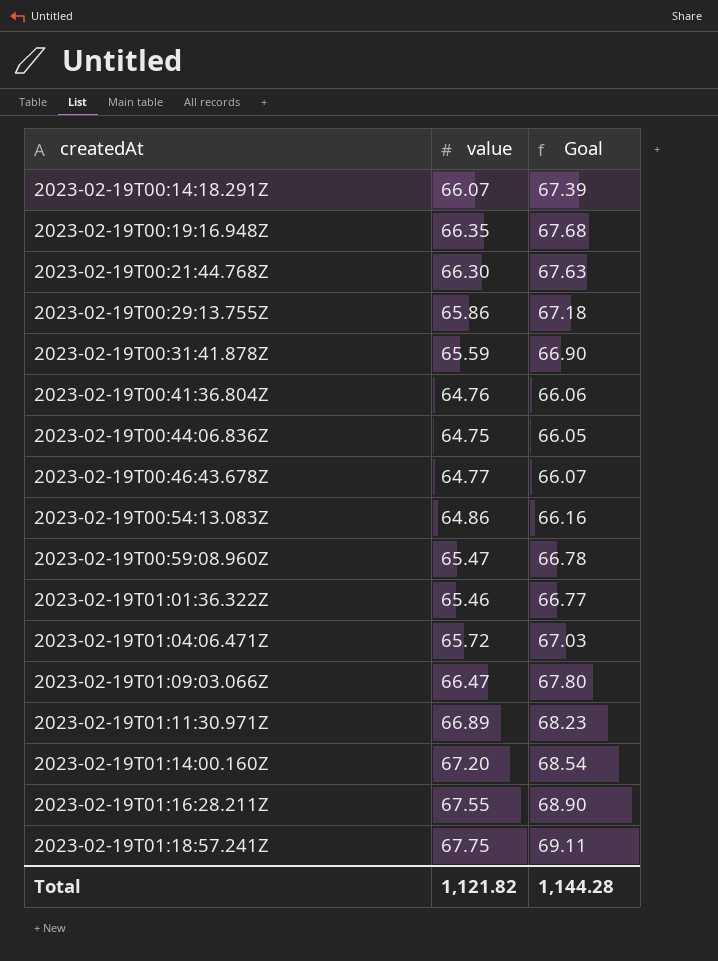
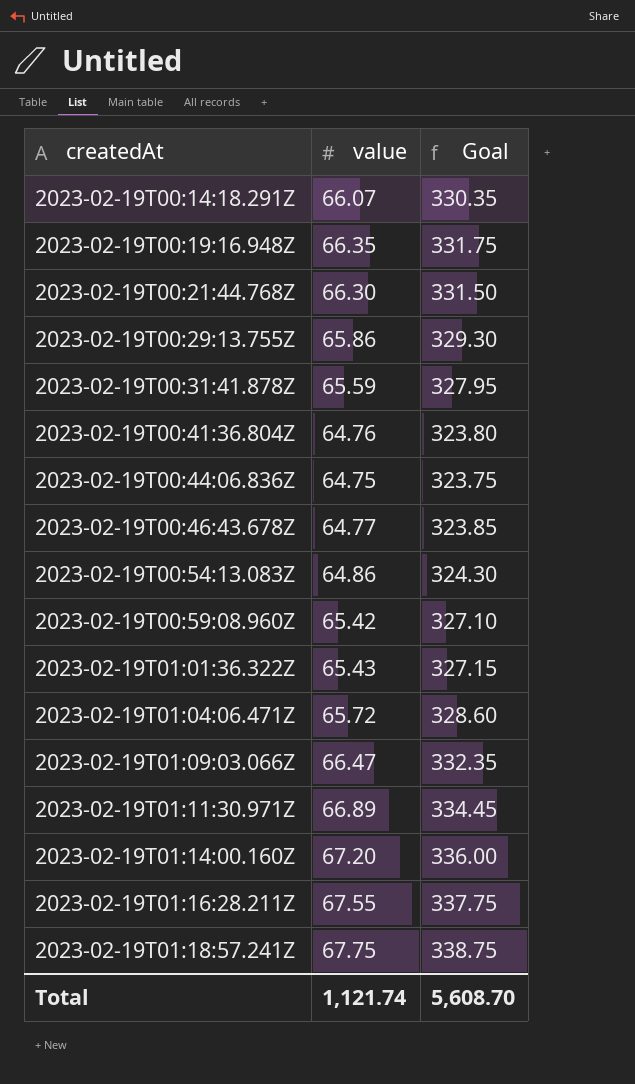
column Goal | formula: [value] * 1.02 -> [value] * 5
2023-02-19T00:59:08.960Z | value: 65.47 -> 65.42
2023-02-19T01:01:36.322Z | value: 65.46 -> 65.43
Total | value: 1,121.82 -> 1,121.74
Total | Goal: 1,144.28 -> 5,608.70

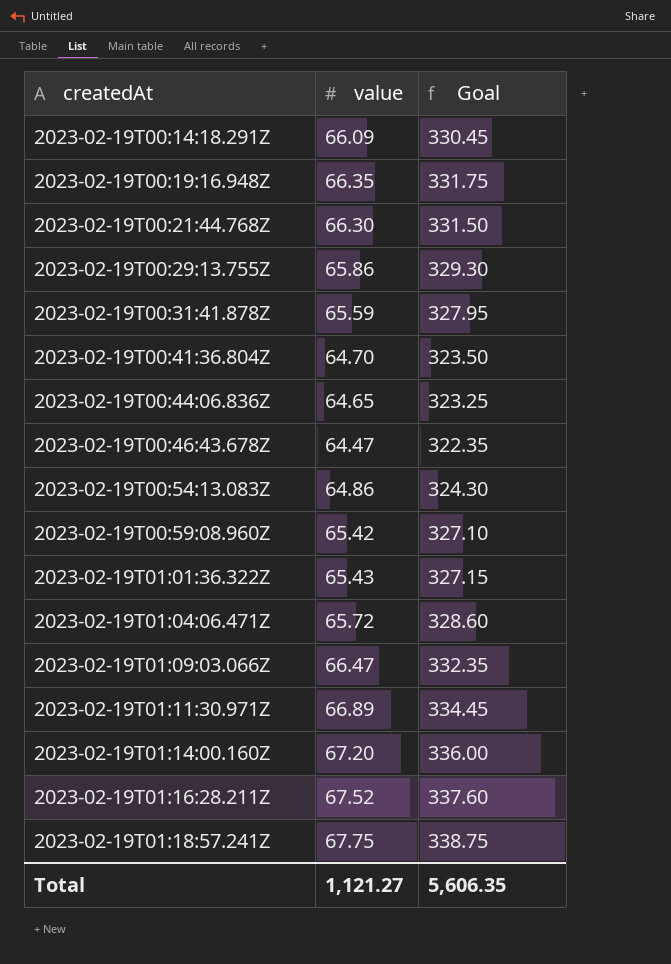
2023-02-19T00:14:18.291Z | value: 66.07 -> 66.09
2023-02-19T00:14:18.291Z | Goal: 330.35 -> 330.45
2023-02-19T00:41:36.804Z | value: 64.76 -> 64.70
2023-02-19T00:41:36.804Z | Goal: 323.80 -> 323.50
2023-02-19T00:44:06.836Z | value: 64.75 -> 64.65
2023-02-19T00:44:06.836Z | Goal: 323.75 -> 323.25
2023-02-19T00:46:43.678Z | value: 64.77 -> 64.47
2023-02-19T00:46:43.678Z | Goal: 323.85 -> 322.35
2023-02-19T01:16:28.211Z | value: 67.55 -> 67.52
2023-02-19T01:16:28.211Z | Goal: 337.75 -> 337.60
Total | value: 1,121.74 -> 1,121.27
Total | Goal: 5,608.70 -> 5,606.35

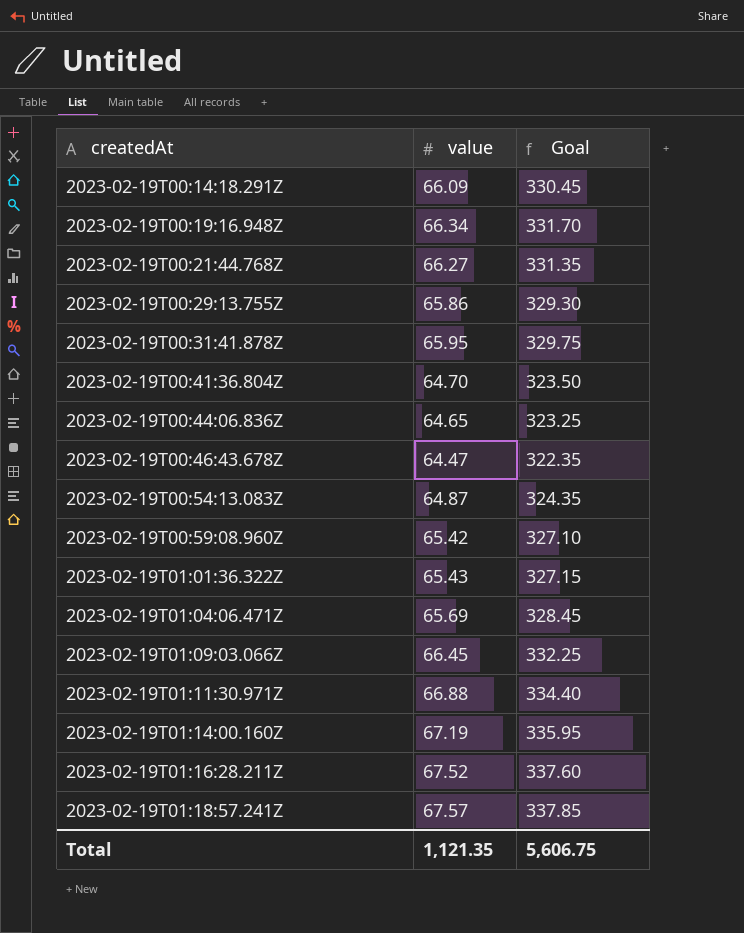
2023-02-19T00:19:16.948Z | value: 66.35 -> 66.34
2023-02-19T00:19:16.948Z | Goal: 331.75 -> 331.70
2023-02-19T00:21:44.768Z | value: 66.30 -> 66.27
2023-02-19T00:21:44.768Z | Goal: 331.50 -> 331.35
2023-02-19T00:31:41.878Z | value: 65.59 -> 65.95
2023-02-19T00:31:41.878Z | Goal: 327.95 -> 329.75
2023-02-19T00:54:13.083Z | value: 64.86 -> 64.87
2023-02-19T00:54:13.083Z | Goal: 324.30 -> 324.35
2023-02-19T01:04:06.471Z | value: 65.72 -> 65.69
2023-02-19T01:04:06.471Z | Goal: 328.60 -> 328.45
2023-02-19T01:09:03.066Z | value: 66.47 -> 66.45
2023-02-19T01:09:03.066Z | Goal: 332.35 -> 332.25
2023-02-19T01:11:30.971Z | value: 66.89 -> 66.88
2023-02-19T01:11:30.971Z | Goal: 334.45 -> 334.40
2023-02-19T01:14:00.160Z | value: 67.20 -> 67.19
2023-02-19T01:14:00.160Z | Goal: 336.00 -> 335.95
2023-02-19T01:18:57.241Z | value: 67.75 -> 67.57
2023-02-19T01:18:57.241Z | Goal: 338.75 -> 337.85
Total | value: 1,121.27 -> 1,121.35
Total | Goal: 5,606.35 -> 5,606.75

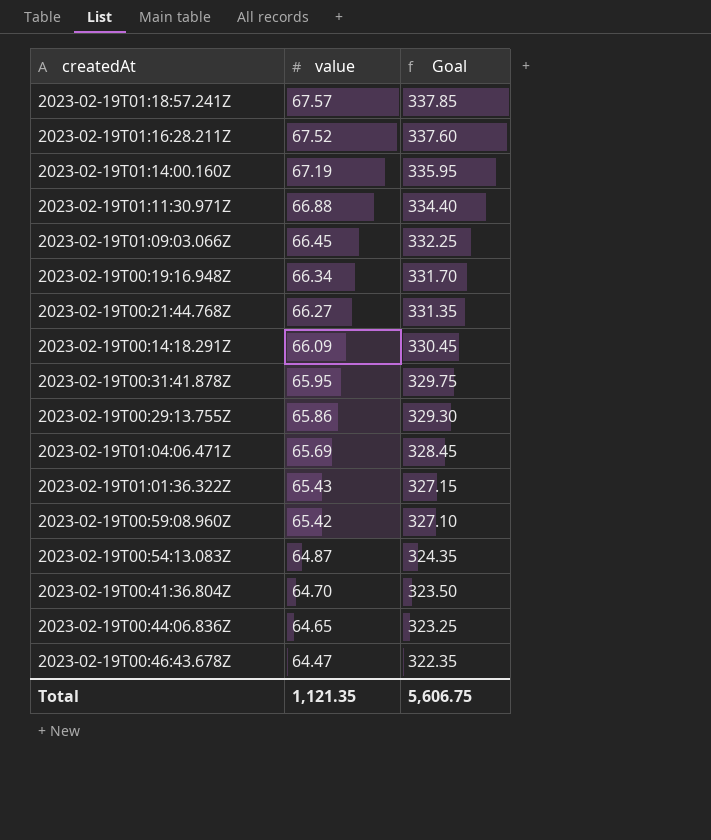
row order: createdAt ascending -> value descending

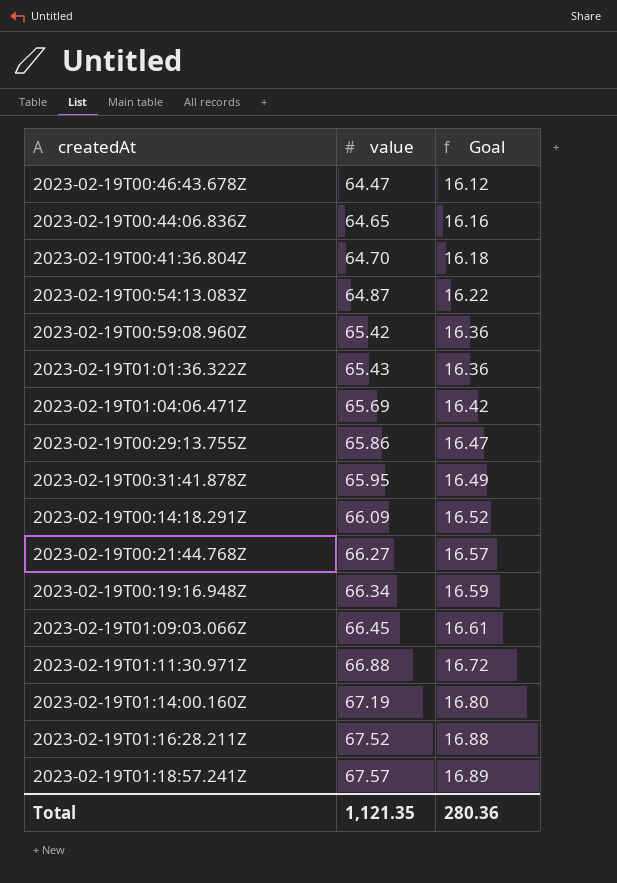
row order: value descending -> value ascending
column Goal | formula: [value] * 5 -> [value] * 0.25
Total | Goal: 5,606.75 -> 280.36

